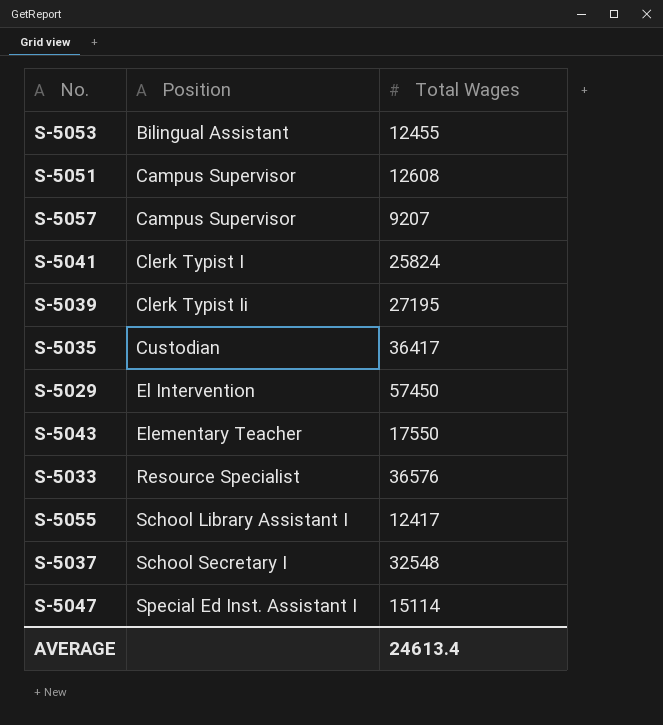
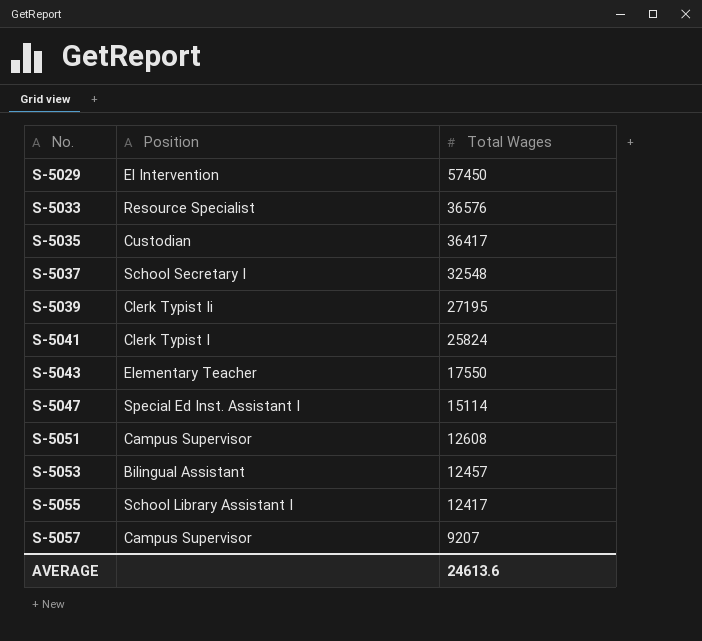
row order: Position ascending -> No. ascending
S-5053 | Total Wages: 12455 -> 12457
AVERAGE | Total Wages: 24613.4 -> 24613.6

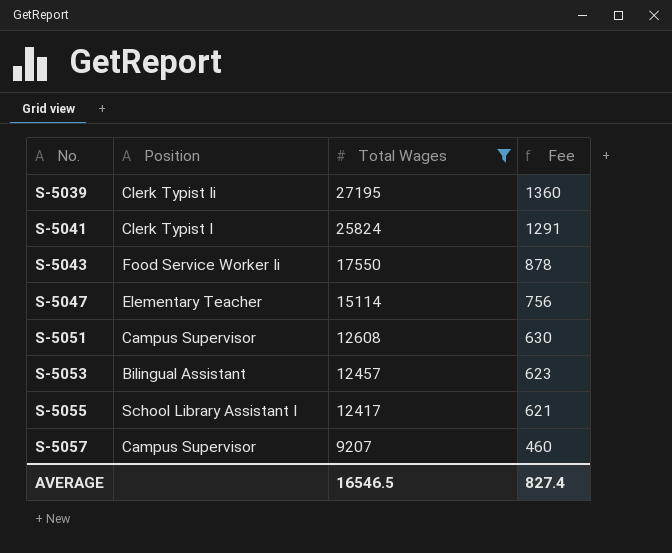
filter: none -> Total Wages <= 27195
column Fee | formula: none -> [Total Wages] * 0.05
S-5043 | Position: Elementary Teacher -> Food Service Worker Ii
S-5047 | Position: Special Ed Inst. Assistant I -> Elementary Teacher
AVERAGE | Total Wages: 24613.6 -> 16546.5

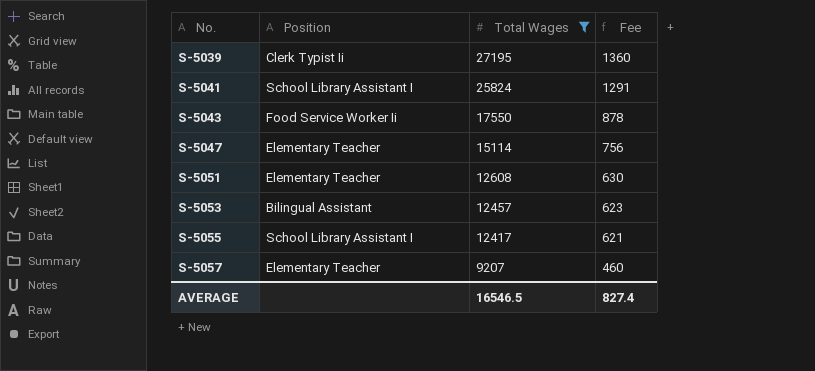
S-5041 | Position: Clerk Typist I -> School Library Assistant I
S-5051 | Position: Campus Supervisor -> Elementary Teacher
S-5057 | Position: Campus Supervisor -> Elementary Teacher

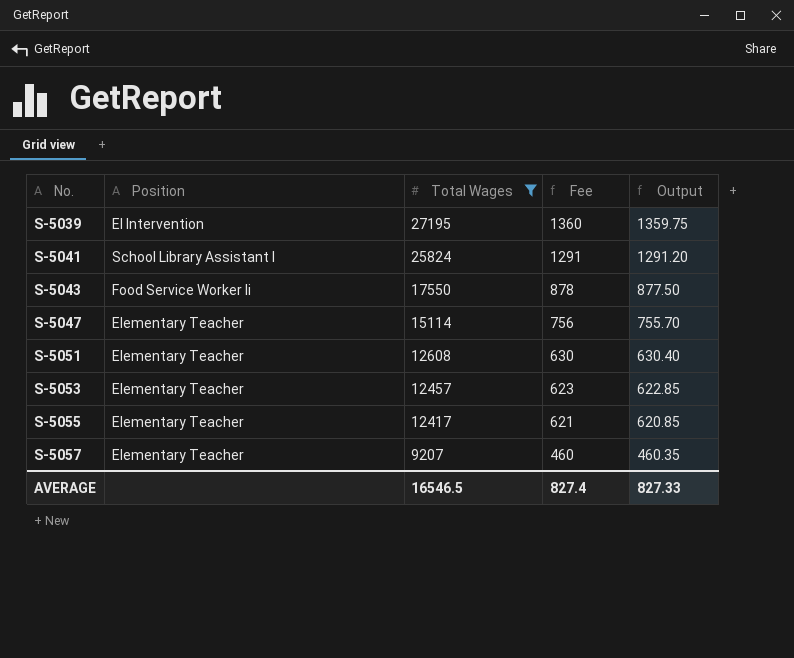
column Output | formula: none -> [Total Wages] * 0.05
S-5039 | Position: Clerk Typist Ii -> El Intervention
S-5053 | Position: Bilingual Assistant -> Elementary Teacher
S-5055 | Position: School Library Assistant I -> Elementary Teacher

